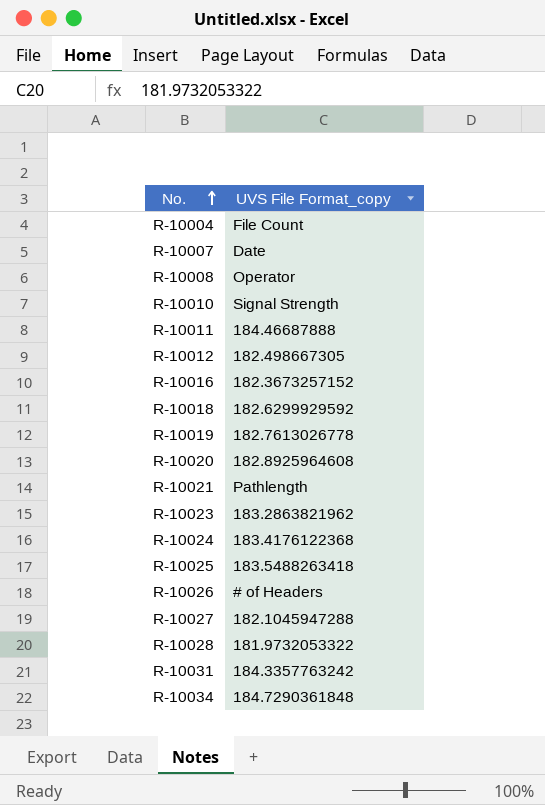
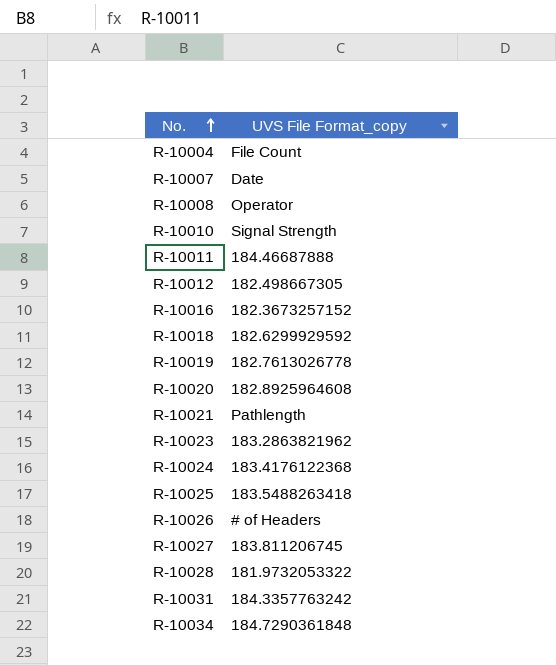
R-10027 | UVS File Format_copy: 182.1045947288 -> 183.811206745

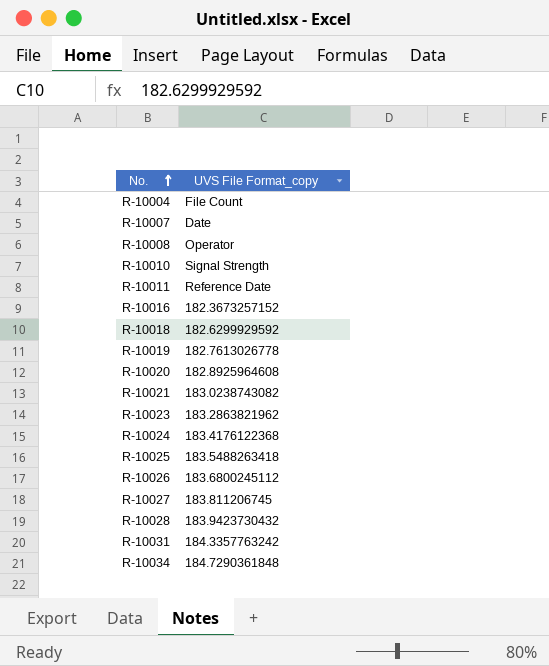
row R-10012: 182.498667305 -> none
R-10011 | UVS File Format_copy: 184.46687888 -> Reference Date
R-10021 | UVS File Format_copy: Pathlength -> 183.0238743082
R-10026 | UVS File Format_copy: # of Headers -> 183.6800245112
R-10028 | UVS File Format_copy: 181.9732053322 -> 183.9423730432

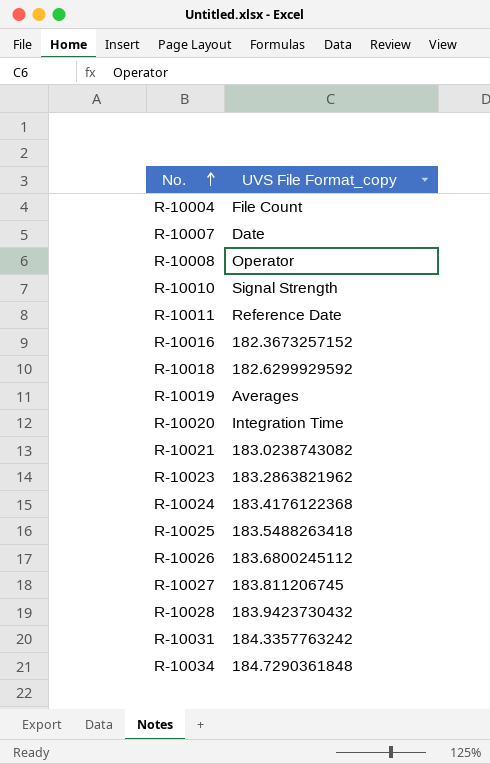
R-10019 | UVS File Format_copy: 182.7613026778 -> Averages
R-10020 | UVS File Format_copy: 182.8925964608 -> Integration Time

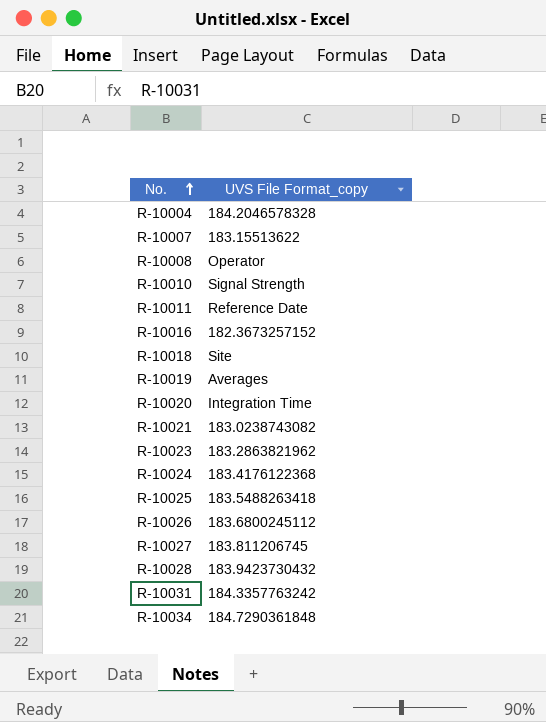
R-10004 | UVS File Format_copy: File Count -> 184.2046578328
R-10007 | UVS File Format_copy: Date -> 183.15513622
R-10018 | UVS File Format_copy: 182.6299929592 -> Site

